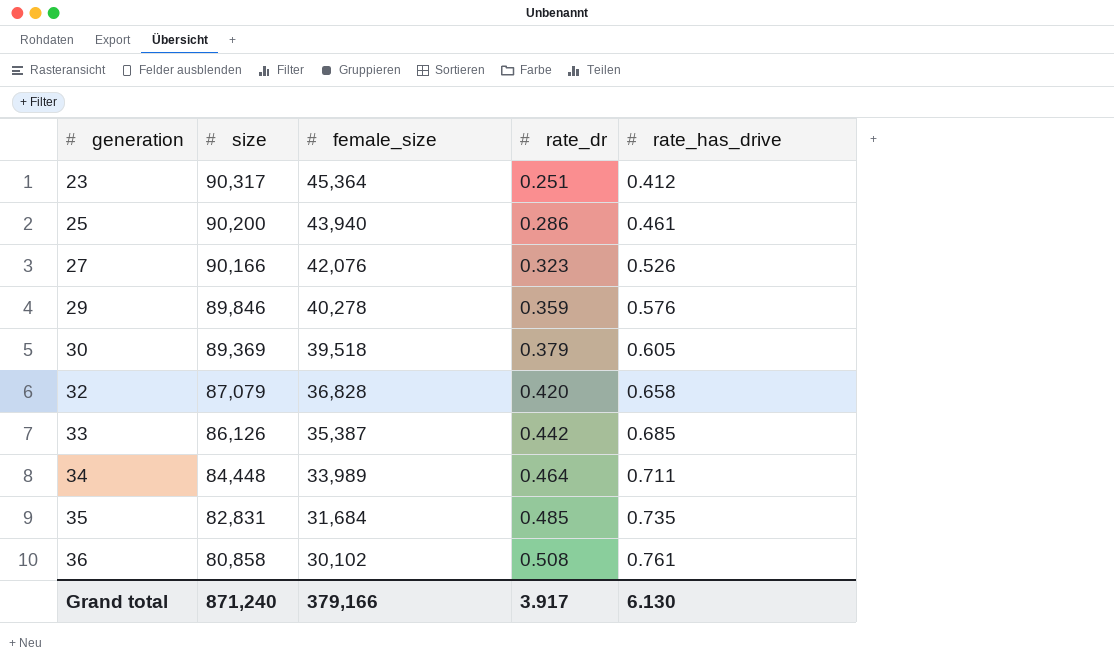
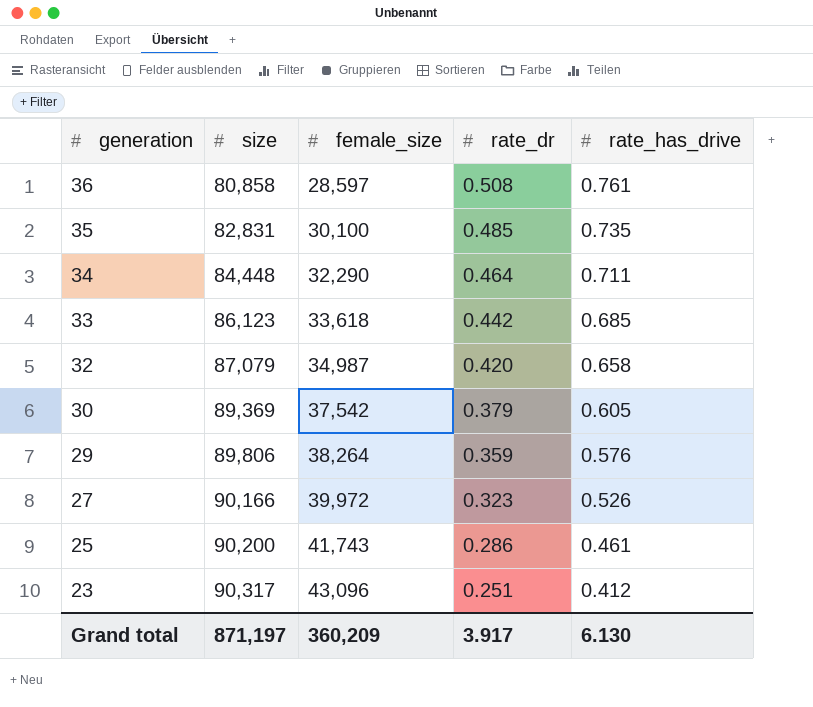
row order: generation ascending -> generation descending
36 | female_size: 30,102 -> 28,597
35 | female_size: 31,684 -> 30,100
34 | female_size: 33,989 -> 32,290
33 | size: 86,126 -> 86,123
33 | female_size: 35,387 -> 33,618
32 | female_size: 36,828 -> 34,987
30 | female_size: 39,518 -> 37,542
29 | size: 89,846 -> 89,806
29 | female_size: 40,278 -> 38,264
27 | female_size: 42,076 -> 39,972
25 | female_size: 43,940 -> 41,743
23 | female_size: 45,364 -> 43,096
Grand total | size: 871,240 -> 871,197
Grand total | female_size: 379,166 -> 360,209

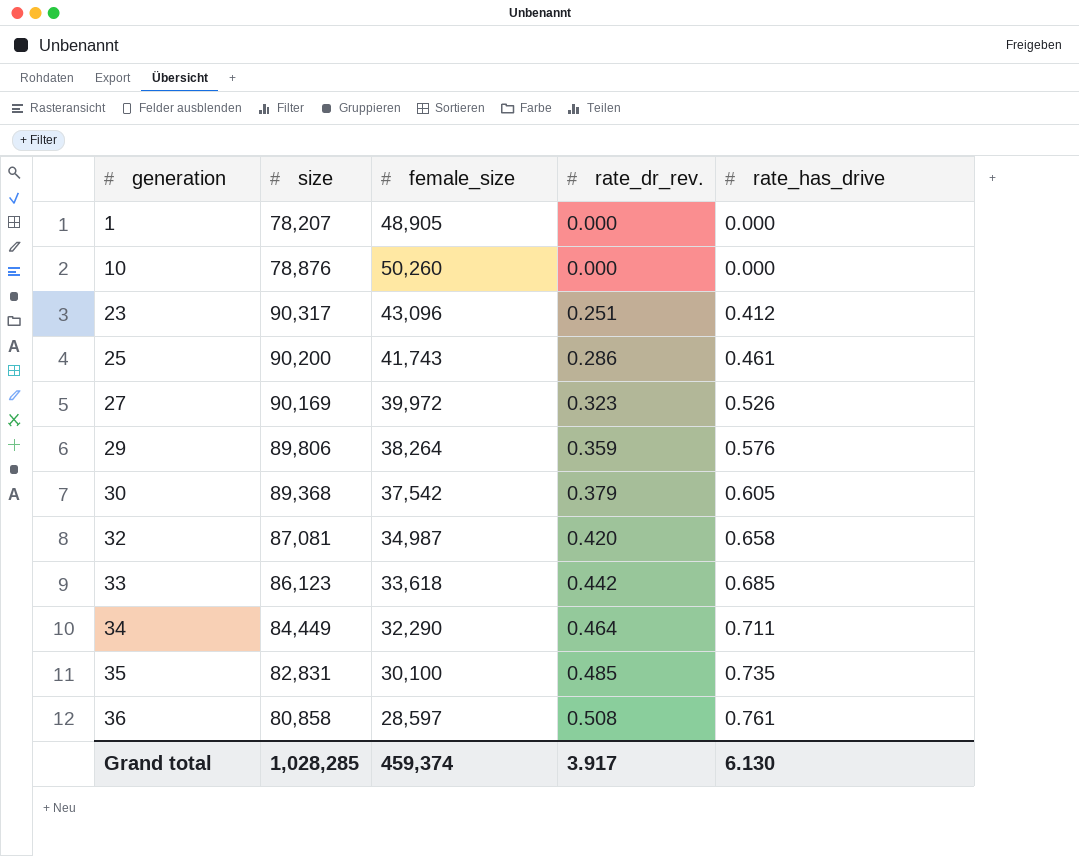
row order: generation descending -> generation ascending
column name: rate_dr -> rate_dr_rev.
row 1: none -> 78,207 | 48,905 | 0.000 | 0.000
row 10: none -> 78,876 | 50,260 | 0.000 | 0.000
27 | size: 90,166 -> 90,169
30 | size: 89,369 -> 89,368
32 | size: 87,079 -> 87,081
34 | size: 84,448 -> 84,449
Grand total | size: 871,197 -> 1,028,285
Grand total | female_size: 360,209 -> 459,374

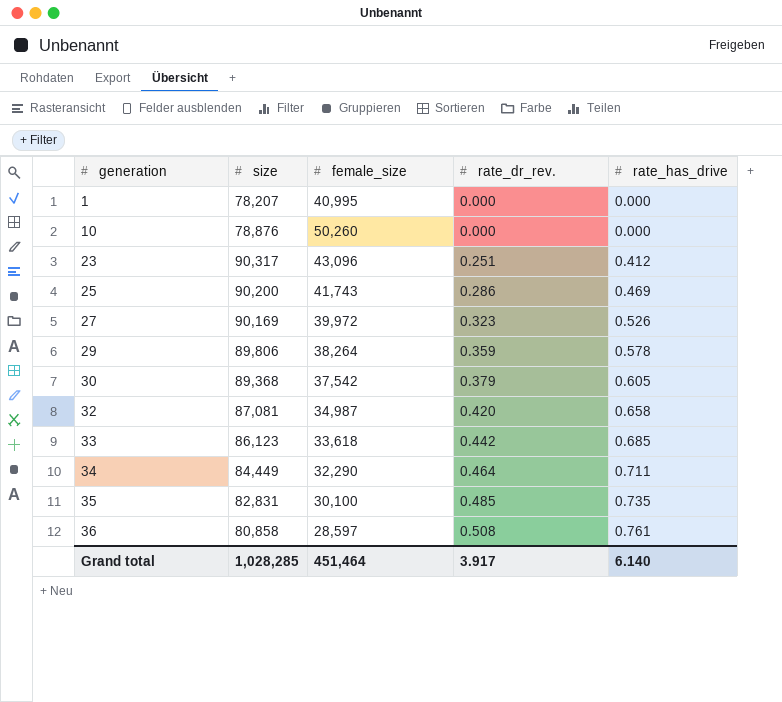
1 | female_size: 48,905 -> 40,995
25 | rate_has_drive: 0.461 -> 0.469
29 | rate_has_drive: 0.576 -> 0.578
Grand total | female_size: 459,374 -> 451,464
Grand total | rate_has_drive: 6.130 -> 6.140

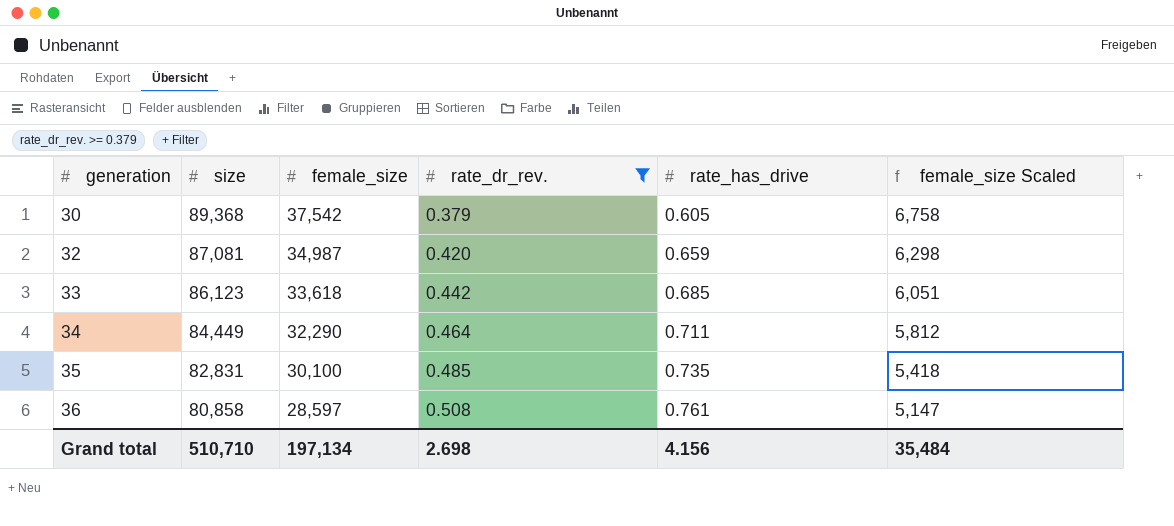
filter: none -> rate_dr_rev. >= 0.379
column female_size Scaled | formula: none -> [female_size] * 0.18
32 | rate_has_drive: 0.658 -> 0.659
Grand total | size: 1,028,285 -> 510,710
Grand total | female_size: 451,464 -> 197,134
Grand total | rate_dr_rev.: 3.917 -> 2.698
Grand total | rate_has_drive: 6.140 -> 4.156

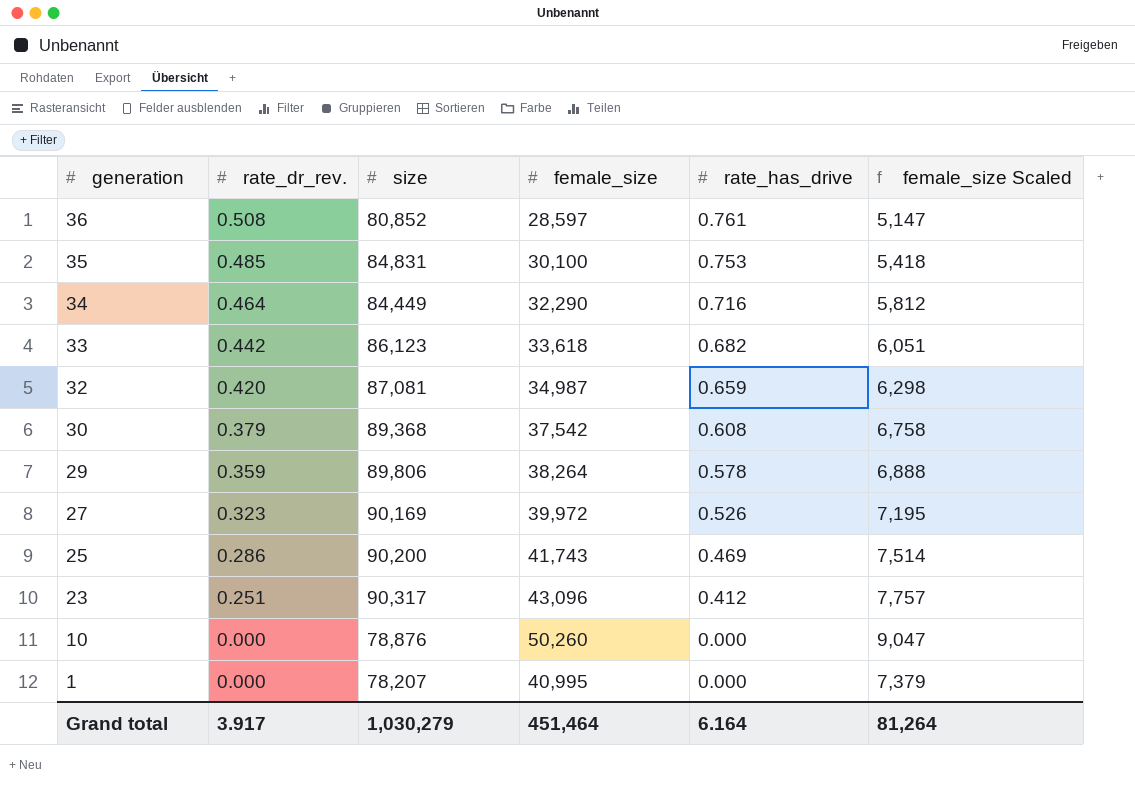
filter: rate_dr_rev. >= 0.379 -> none
row order: generation ascending -> generation descending
column rate_dr_rev. | position: 4 -> 2
36 | size: 80,858 -> 80,852
35 | size: 82,831 -> 84,831
35 | rate_has_drive: 0.735 -> 0.753
34 | rate_has_drive: 0.711 -> 0.716
33 | rate_has_drive: 0.685 -> 0.682
30 | rate_has_drive: 0.605 -> 0.608
Grand total | rate_dr_rev.: 2.698 -> 3.917
Grand total | size: 510,710 -> 1,030,279
Grand total | female_size: 197,134 -> 451,464
Grand total | rate_has_drive: 4.156 -> 6.164
Grand total | female_size Scaled: 35,484 -> 81,264

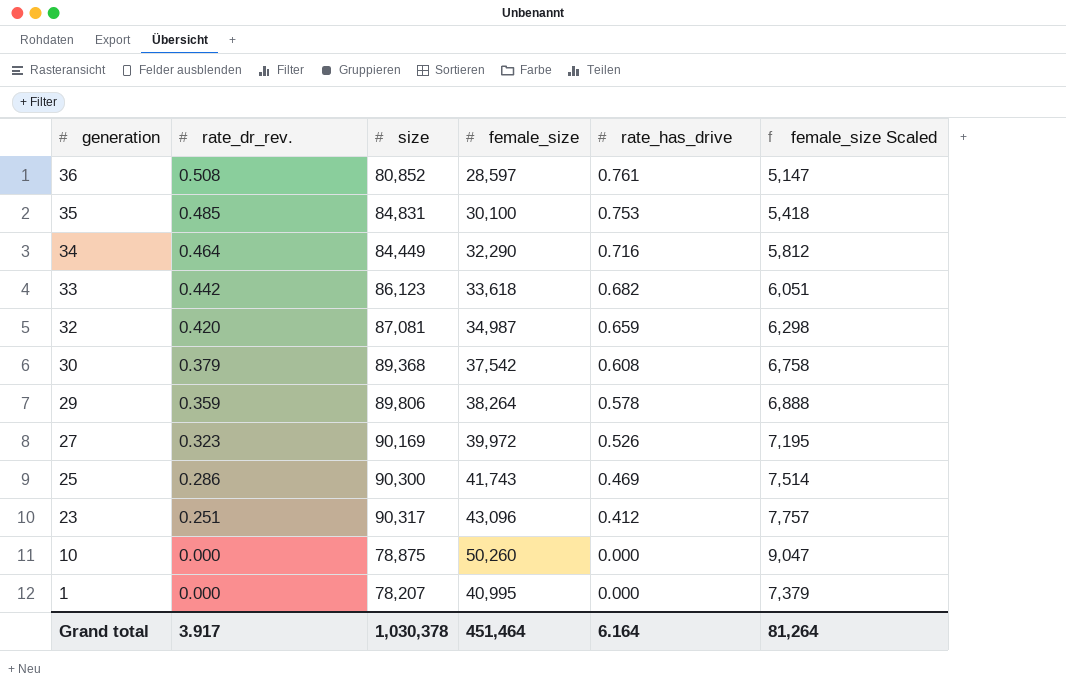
25 | size: 90,200 -> 90,300
10 | size: 78,876 -> 78,875
Grand total | size: 1,030,279 -> 1,030,378

